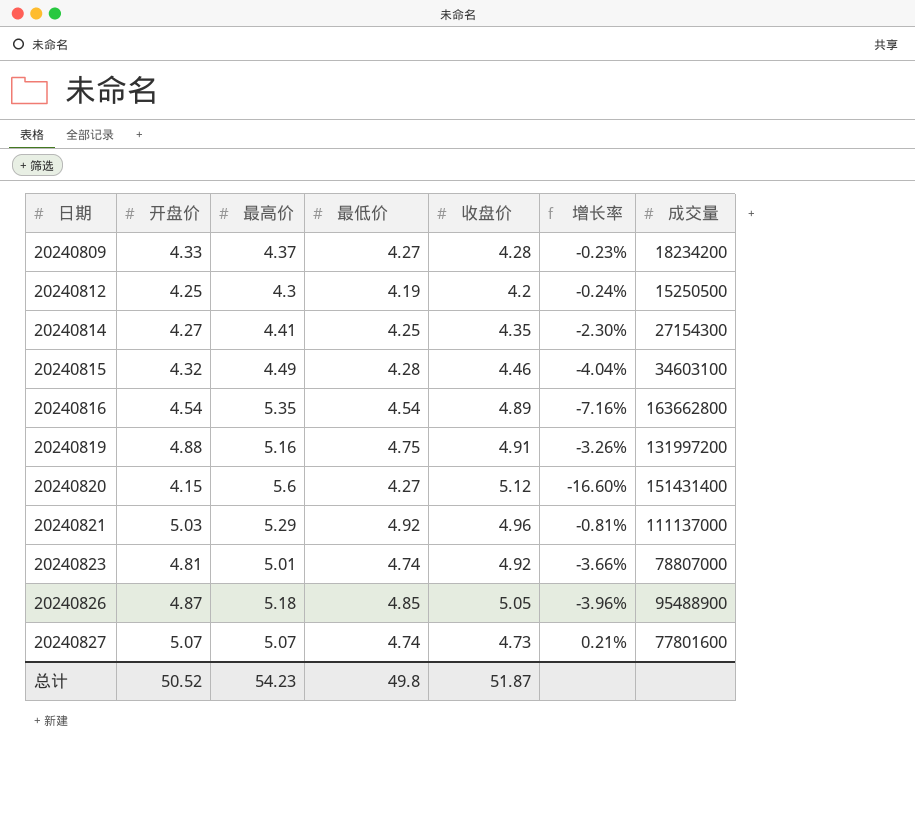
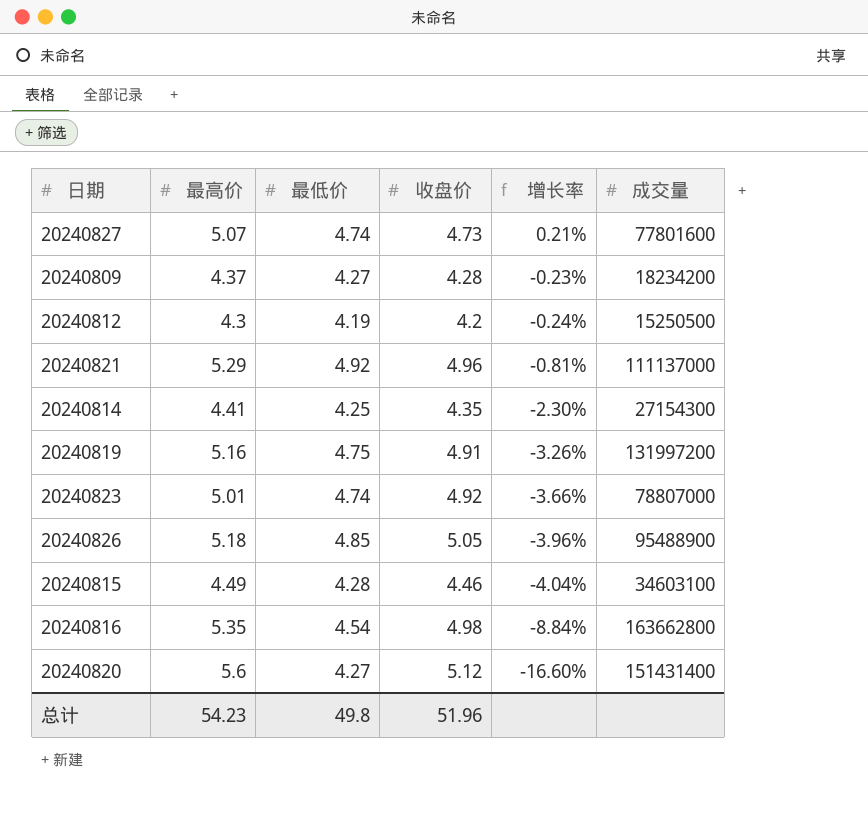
row order: 日期 ascending -> 增长率 descending
column 开盘价 | position: 2 -> none
20240816 | 收盘价: 4.89 -> 4.98
20240816 | 增长率: -7.16% -> -8.84%
总计 | 收盘价: 51.87 -> 51.96

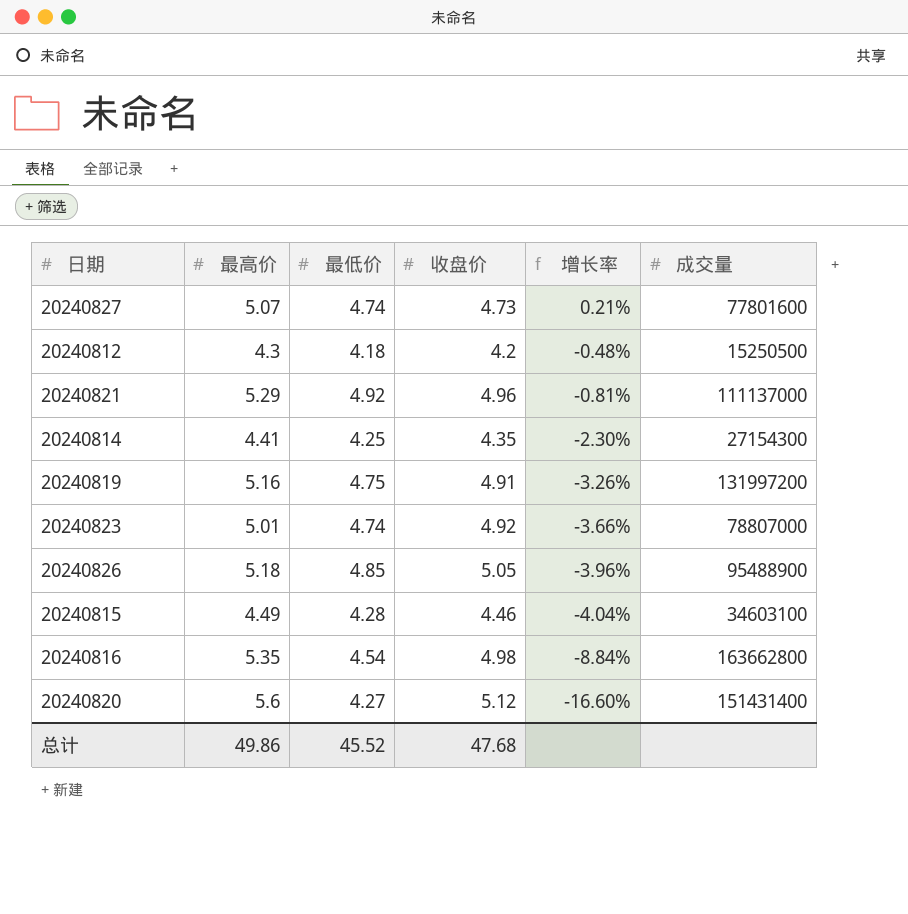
row 20240809: 4.37 | 4.27 | 4.28 | -0.23% | 18234200 -> none
20240812 | 最低价: 4.19 -> 4.18
20240812 | 增长率: -0.24% -> -0.48%
总计 | 最高价: 54.23 -> 49.86
总计 | 最低价: 49.8 -> 45.52
总计 | 收盘价: 51.96 -> 47.68

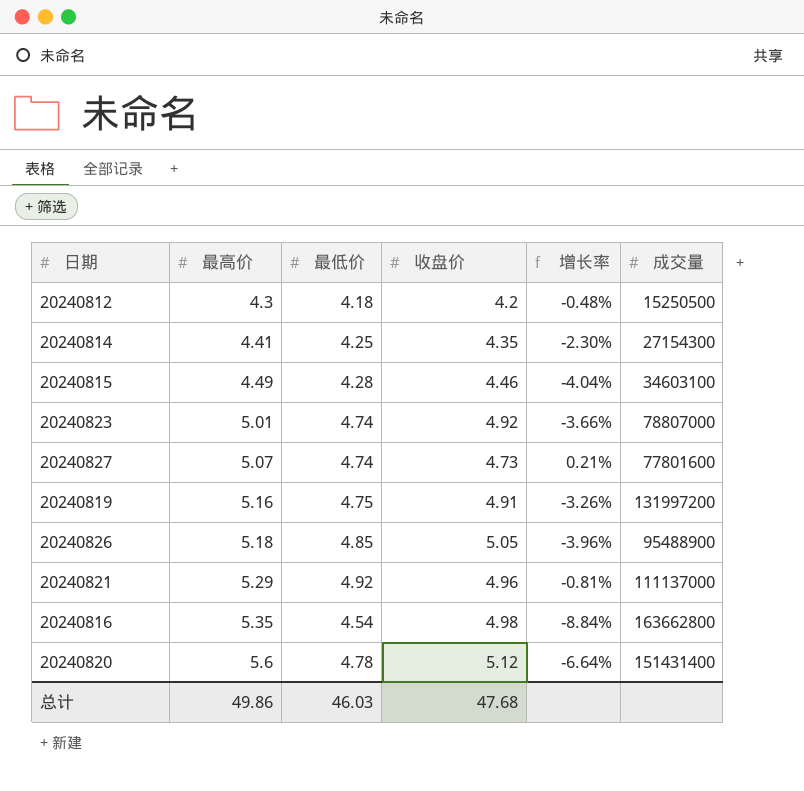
row order: 增长率 descending -> 最高价 ascending
20240820 | 最低价: 4.27 -> 4.78
20240820 | 增长率: -16.60% -> -6.64%
总计 | 最低价: 45.52 -> 46.03

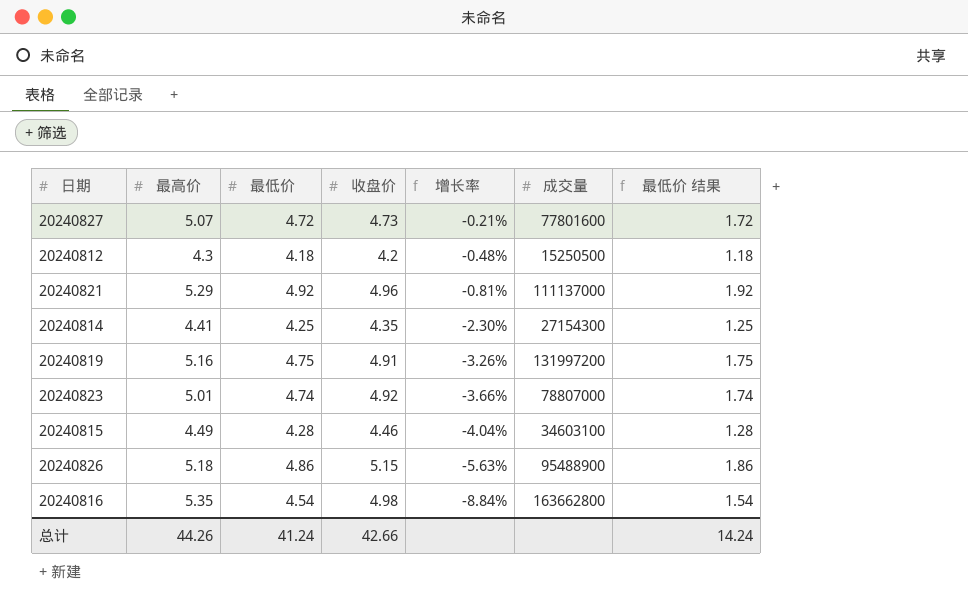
row order: 最高价 ascending -> 增长率 descending
column 最低价 结果 | formula: none -> [最低价] - 3
row 20240820: 5.6 | 4.78 | 5.12 | -6.64% | 151431400 -> none
20240827 | 最低价: 4.74 -> 4.72
20240827 | 增长率: 0.21% -> -0.21%
20240826 | 最低价: 4.85 -> 4.86
20240826 | 收盘价: 5.05 -> 5.15
20240826 | 增长率: -3.96% -> -5.63%
总计 | 最高价: 49.86 -> 44.26
总计 | 最低价: 46.03 -> 41.24
总计 | 收盘价: 47.68 -> 42.66

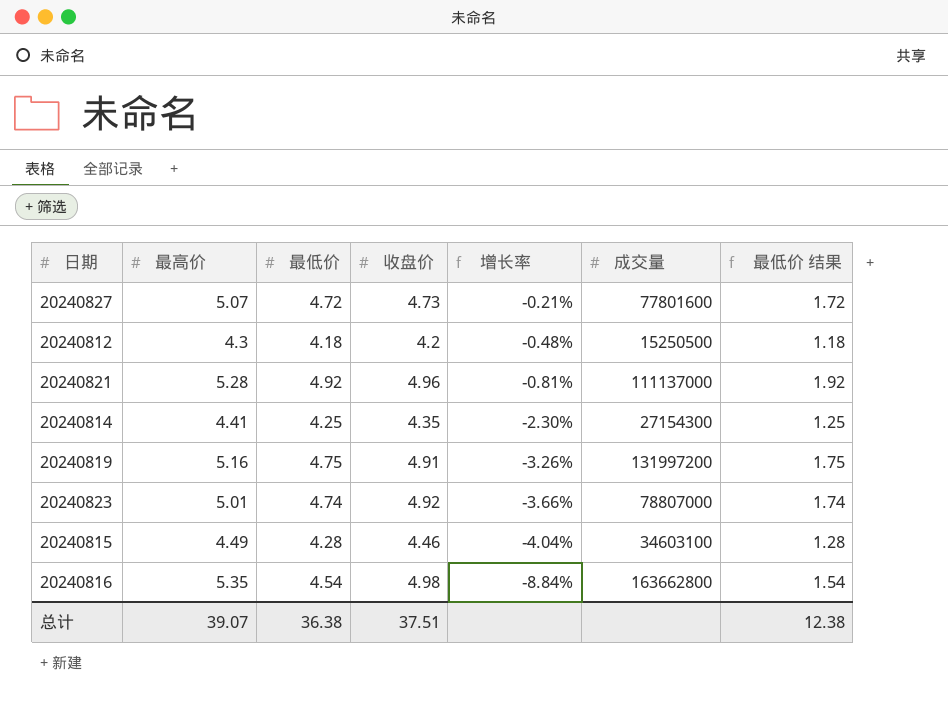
row 20240826: 5.18 | 4.86 | 5.15 | -5.63% | 95488900 | 1.86 -> none
20240821 | 最高价: 5.29 -> 5.28
总计 | 最高价: 44.26 -> 39.07
总计 | 最低价: 41.24 -> 36.38
总计 | 收盘价: 42.66 -> 37.51
总计 | 最低价 结果: 14.24 -> 12.38

